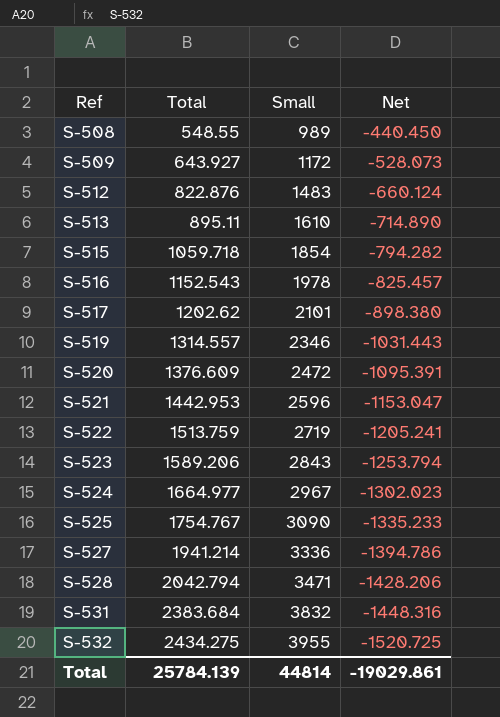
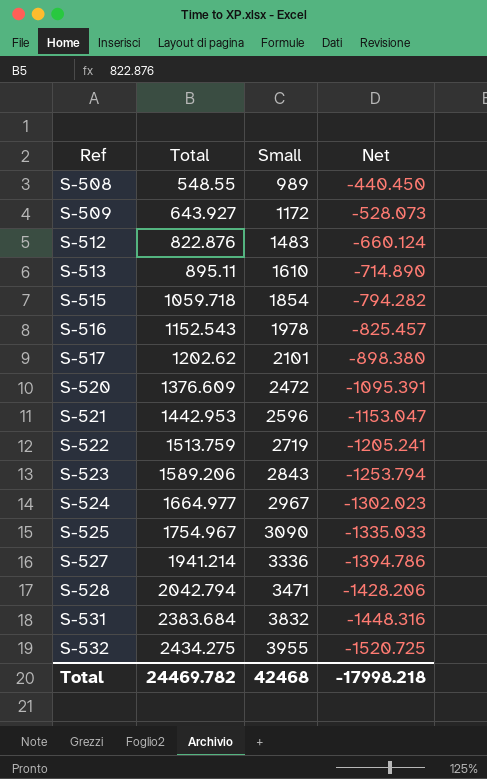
row S-519: 1314.557 | 2346 | -1031.443 -> none
S-525 | Total: 1754.767 -> 1754.967
S-525 | Net: -1335.233 -> -1335.033
Total | Total: 25784.139 -> 24469.782
Total | Small: 44814 -> 42468
Total | Net: -19029.861 -> -17998.218

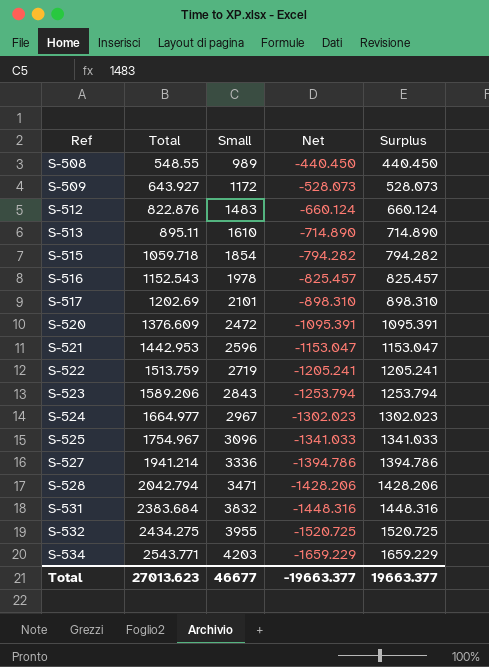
column Surplus | formula: none -> [Small] - [Total]
S-517 | Total: 1202.62 -> 1202.69
S-517 | Net: -898.380 -> -898.310
S-525 | Small: 3090 -> 3096
S-525 | Net: -1335.033 -> -1341.033
row S-534: none -> 2543.771 | 4203 | -1659.229 | 1659.229
Total | Total: 24469.782 -> 27013.623
Total | Small: 42468 -> 46677
Total | Net: -17998.218 -> -19663.377

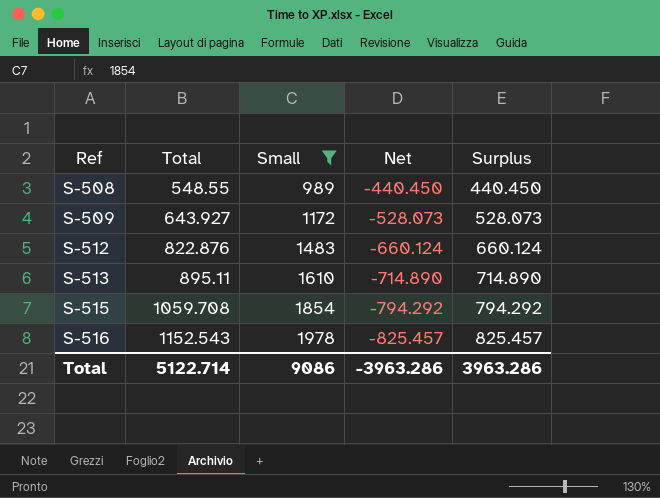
filter: none -> Small <= 1978
S-515 | Total: 1059.718 -> 1059.708
S-515 | Net: -794.282 -> -794.292
S-515 | Surplus: 794.282 -> 794.292
Total | Total: 27013.623 -> 5122.714
Total | Small: 46677 -> 9086
Total | Net: -19663.377 -> -3963.286
Total | Surplus: 19663.377 -> 3963.286

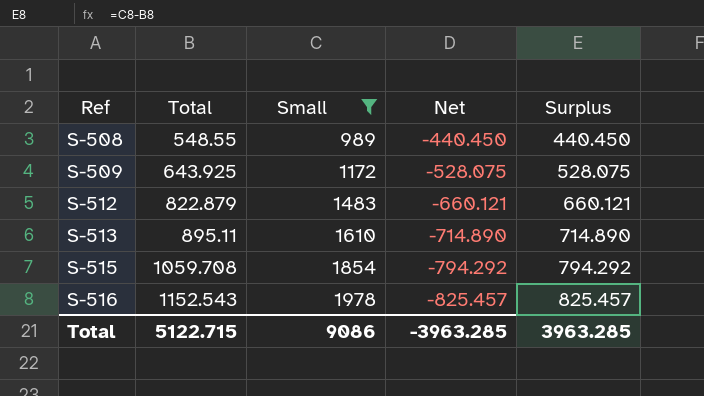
S-509 | Total: 643.927 -> 643.925
S-509 | Net: -528.073 -> -528.075
S-509 | Surplus: 528.073 -> 528.075
S-512 | Total: 822.876 -> 822.879
S-512 | Net: -660.124 -> -660.121
S-512 | Surplus: 660.124 -> 660.121
Total | Total: 5122.714 -> 5122.715
Total | Net: -3963.286 -> -3963.285
Total | Surplus: 3963.286 -> 3963.285

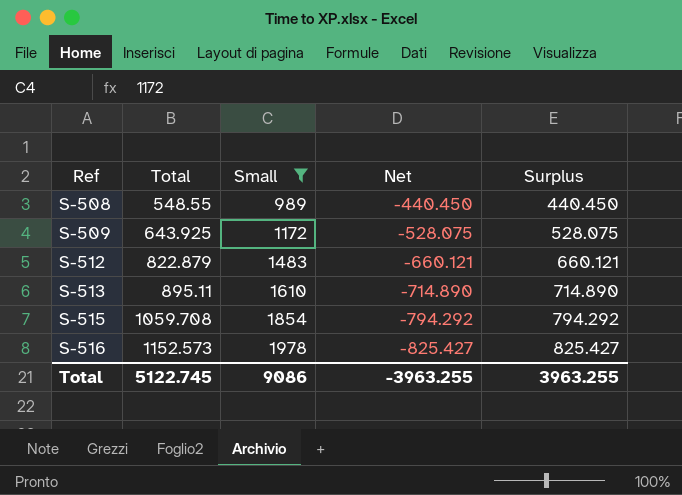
S-516 | Total: 1152.543 -> 1152.573
S-516 | Net: -825.457 -> -825.427
S-516 | Surplus: 825.457 -> 825.427
Total | Total: 5122.715 -> 5122.745
Total | Net: -3963.285 -> -3963.255
Total | Surplus: 3963.285 -> 3963.255

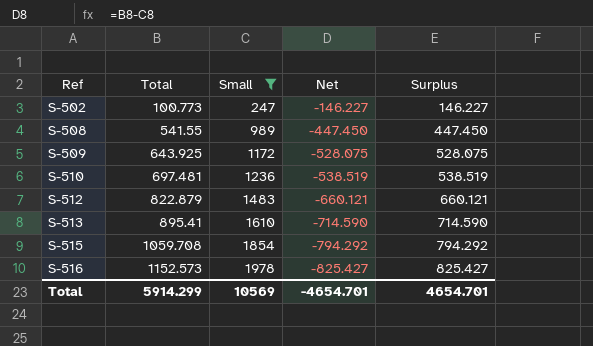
row S-502: none -> 100.773 | 247 | -146.227 | 146.227
S-508 | Total: 548.55 -> 541.55
S-508 | Net: -440.450 -> -447.450
S-508 | Surplus: 440.450 -> 447.450
row S-510: none -> 697.481 | 1236 | -538.519 | 538.519
S-513 | Total: 895.11 -> 895.41
S-513 | Net: -714.890 -> -714.590
S-513 | Surplus: 714.890 -> 714.590
Total | Total: 5122.745 -> 5914.299
Total | Small: 9086 -> 10569
Total | Net: -3963.255 -> -4654.701
Total | Surplus: 3963.255 -> 4654.701

